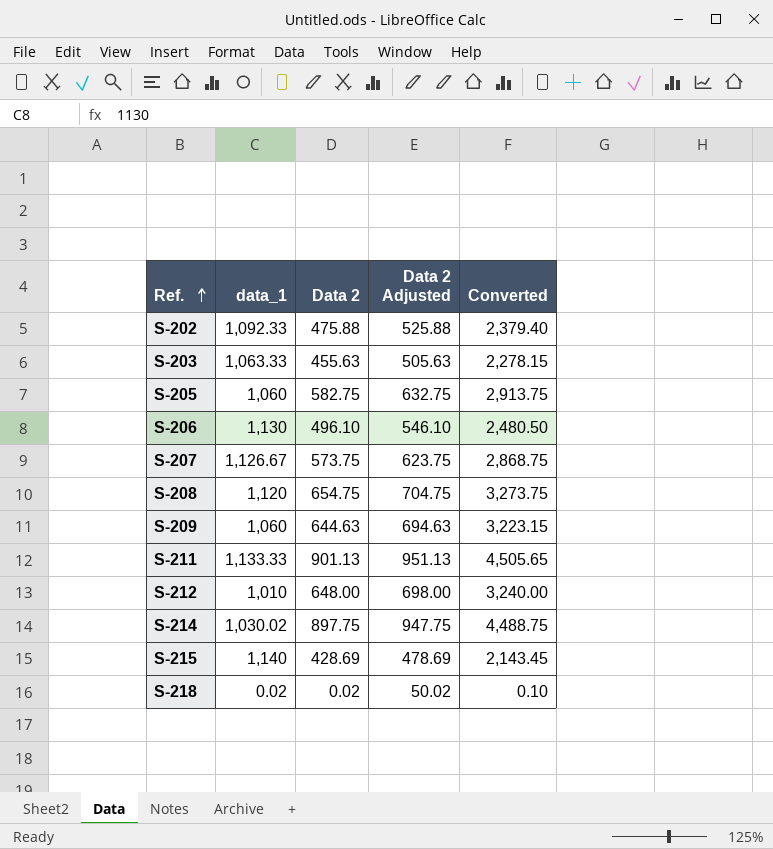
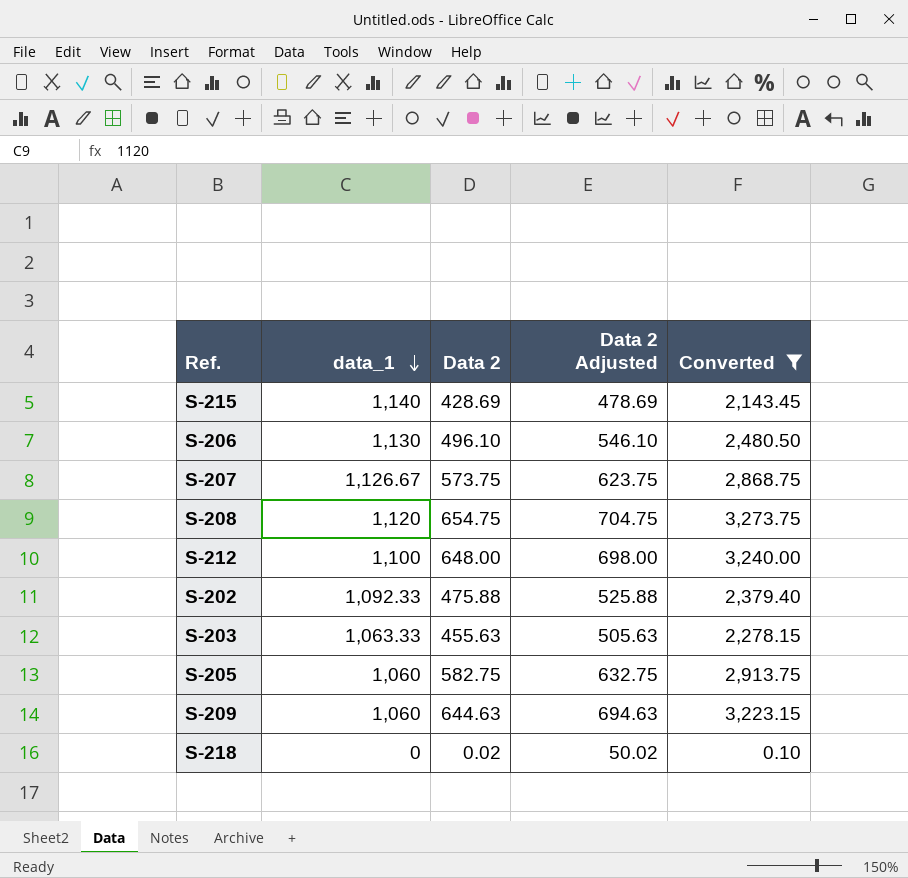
filter: none -> Converted <= 3,273.75
row order: Ref. ascending -> data_1 descending
S-212 | data_1: 1,010 -> 1,100
S-218 | data_1: 0.02 -> 0

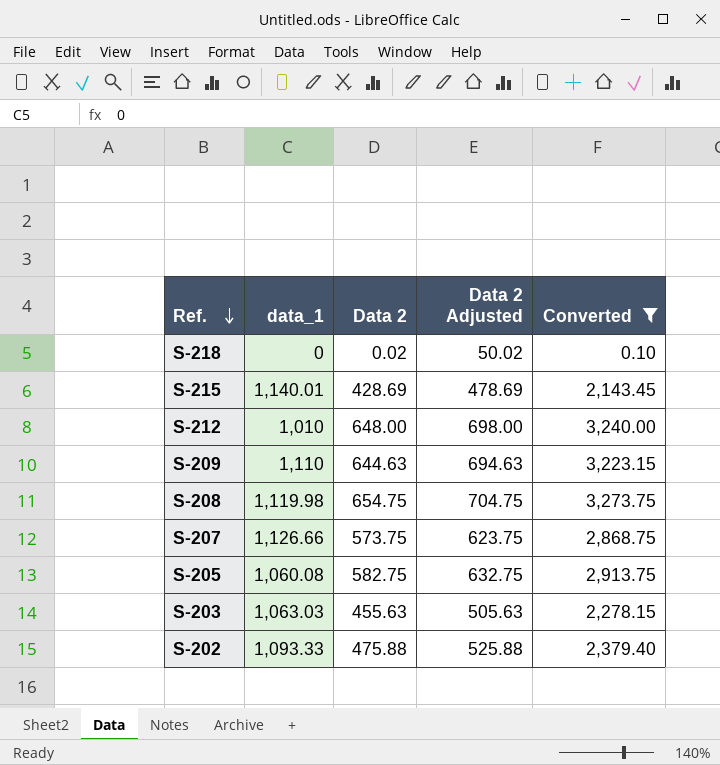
row order: data_1 descending -> Ref. descending
row S-206: 1,130 | 496.10 | 546.10 | 2,480.50 -> none
S-215 | data_1: 1,140 -> 1,140.01
S-212 | data_1: 1,100 -> 1,010
S-209 | data_1: 1,060 -> 1,110
S-208 | data_1: 1,120 -> 1,119.98
S-207 | data_1: 1,126.67 -> 1,126.66
S-205 | data_1: 1,060 -> 1,060.08
S-203 | data_1: 1,063.33 -> 1,063.03
S-202 | data_1: 1,092.33 -> 1,093.33

